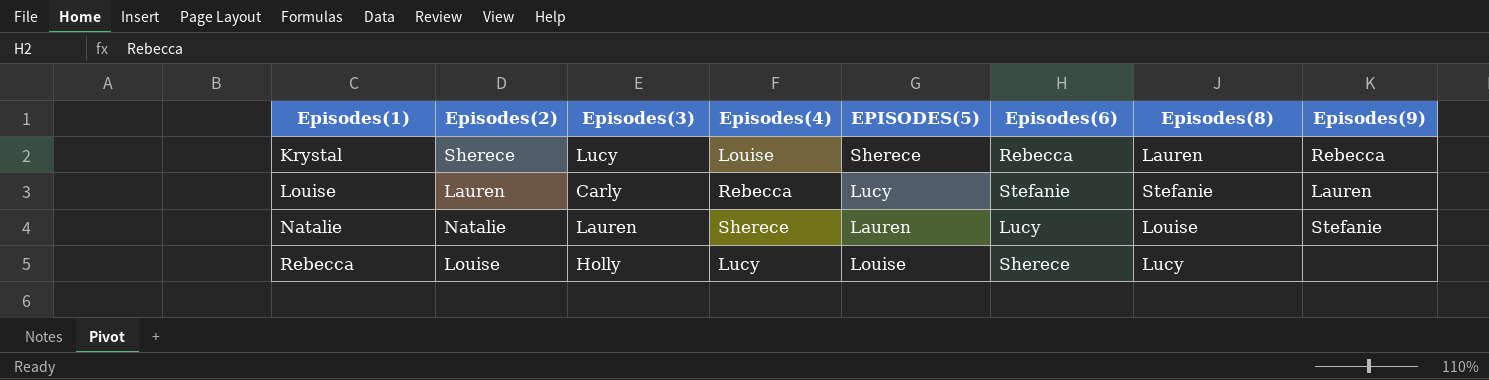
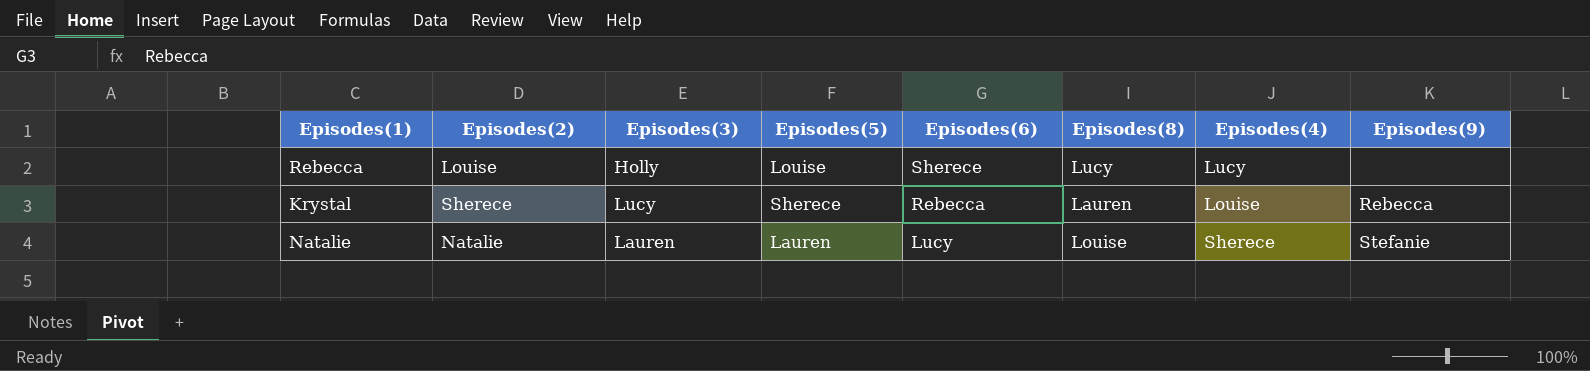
row order: Episodes(1) ascending -> Episodes(6) descending
column name: EPISODES(5) -> Episodes(5)
column Episodes(4) | position: 4 -> 7
row Louise: Lauren | Carly | Rebecca | Lucy | Stefanie | Stefanie | Lauren -> none

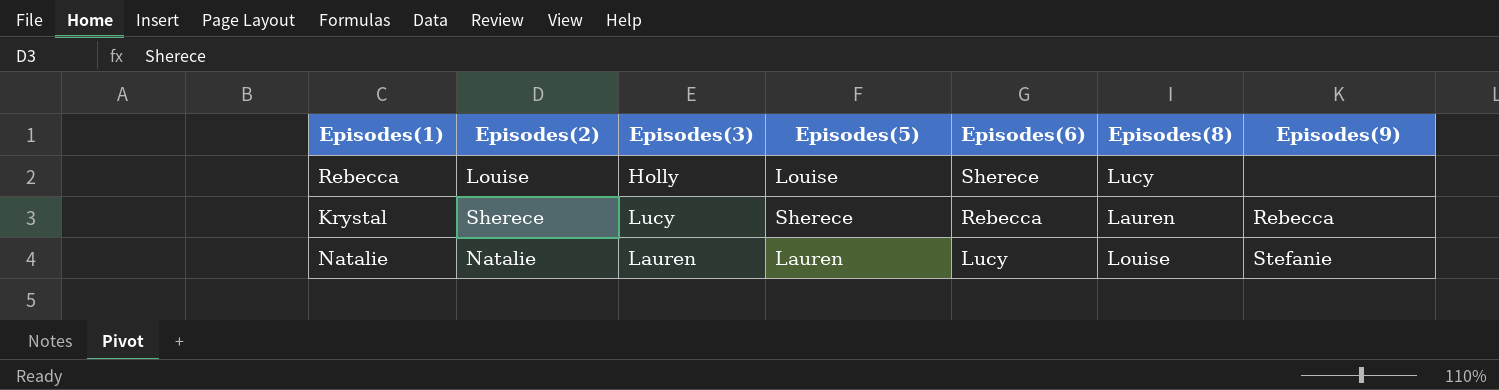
column Episodes(4) | position: 7 -> none

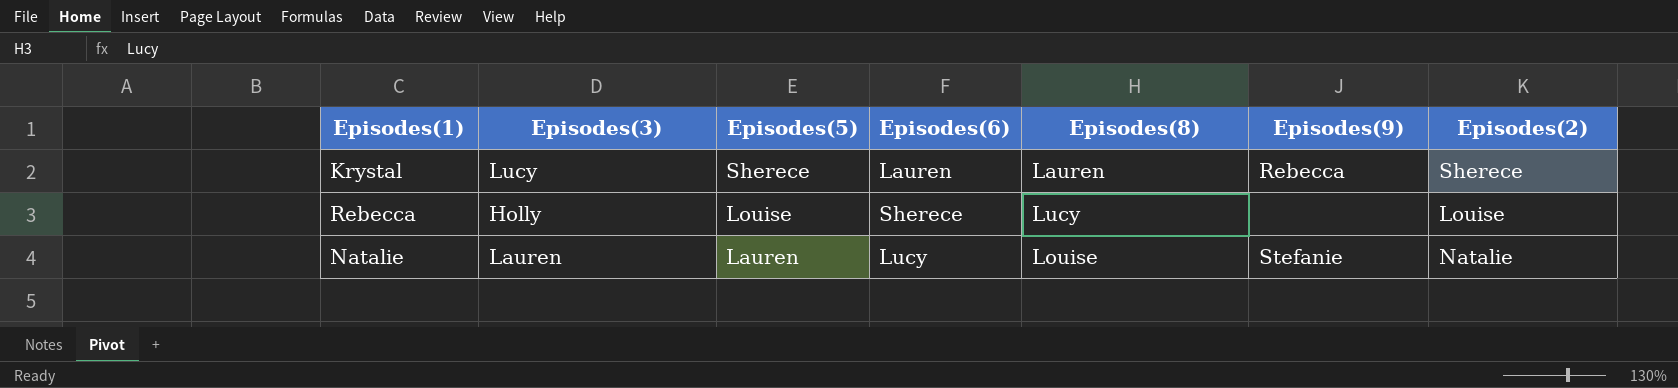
row order: Episodes(6) descending -> Episodes(5) descending
column Episodes(2) | position: 2 -> 7
Krystal | Episodes(6): Rebecca -> Lauren

